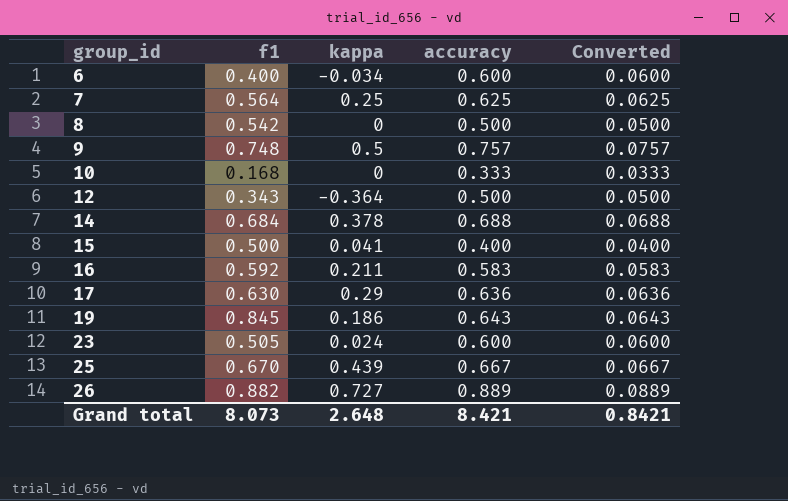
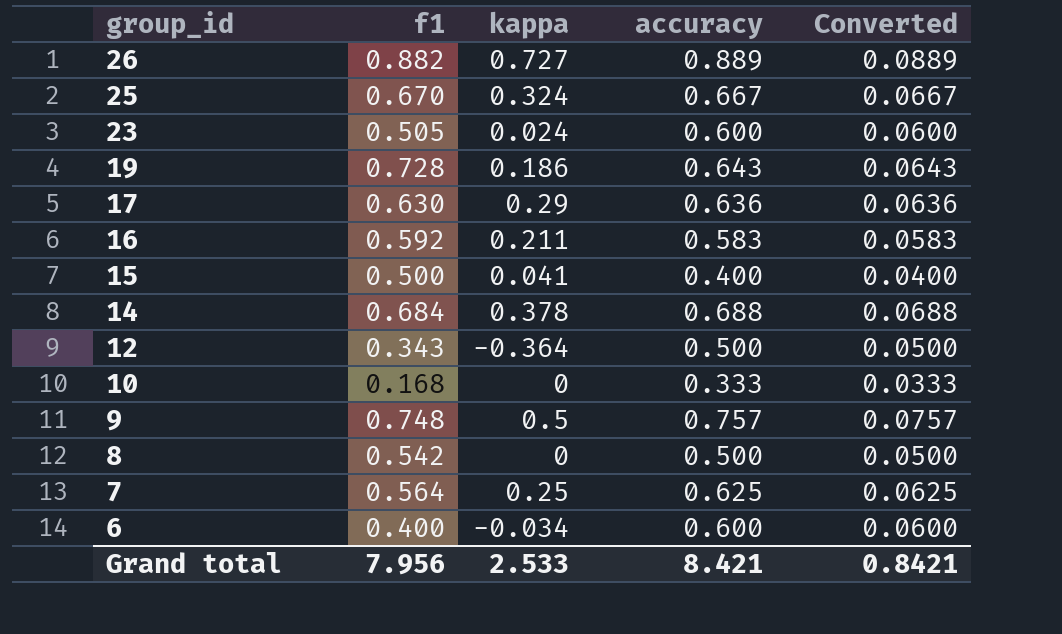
row order: group_id ascending -> group_id descending
25 | kappa: 0.439 -> 0.324
19 | f1: 0.845 -> 0.728
Grand total | f1: 8.073 -> 7.956
Grand total | kappa: 2.648 -> 2.533

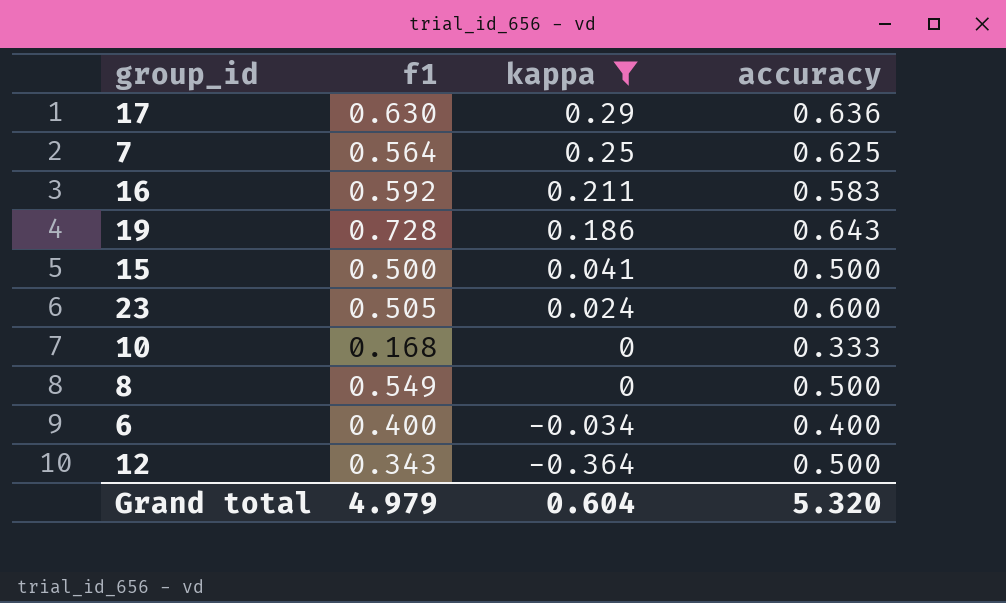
filter: none -> kappa <= 0.29
row order: group_id descending -> kappa descending
column Converted | formula: [accuracy] * 0.1 -> none
15 | accuracy: 0.400 -> 0.500
8 | f1: 0.542 -> 0.549
6 | accuracy: 0.600 -> 0.400
Grand total | f1: 7.956 -> 4.979
Grand total | kappa: 2.533 -> 0.604
Grand total | accuracy: 8.421 -> 5.320

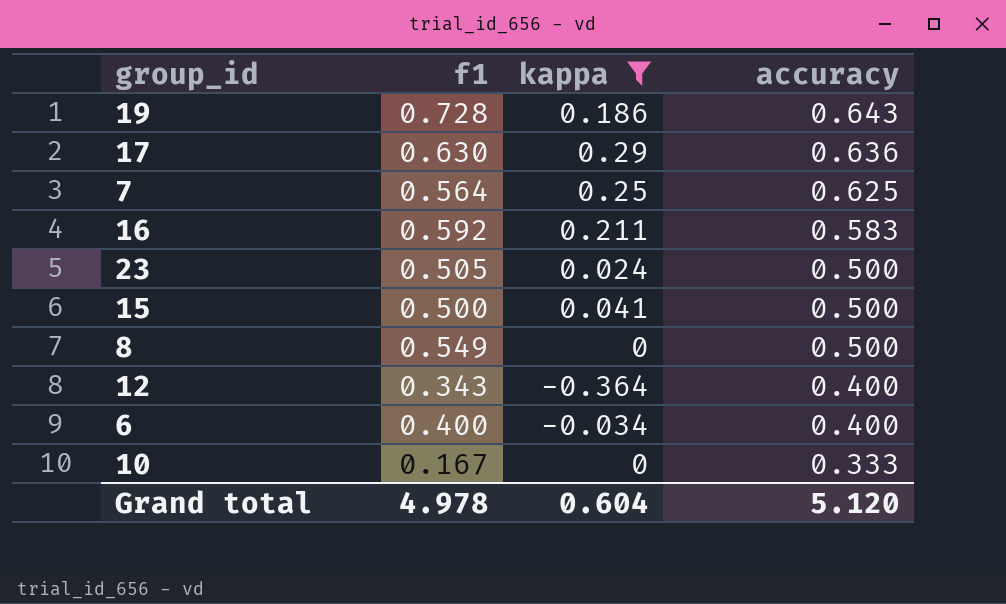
row order: kappa descending -> accuracy descending
23 | accuracy: 0.600 -> 0.500
12 | accuracy: 0.500 -> 0.400
10 | f1: 0.168 -> 0.167
Grand total | f1: 4.979 -> 4.978
Grand total | accuracy: 5.320 -> 5.120

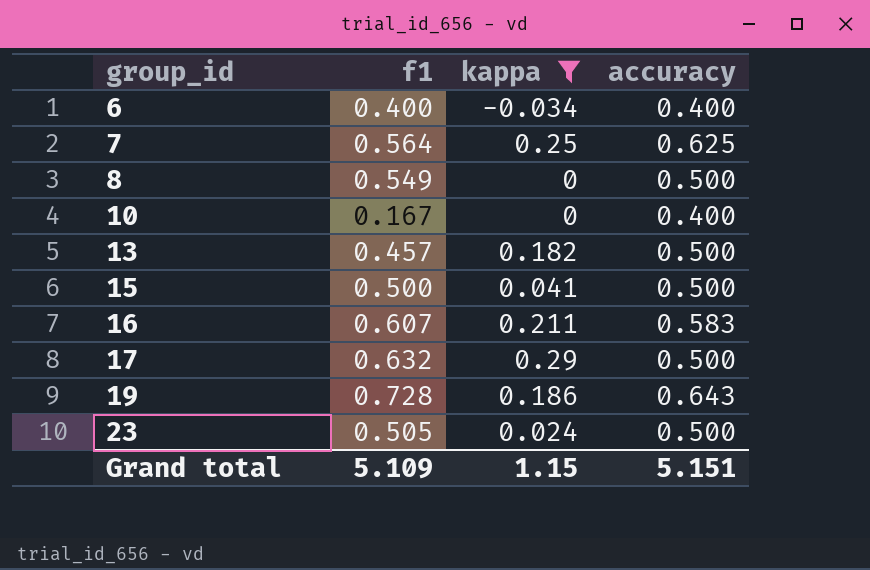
row order: accuracy descending -> group_id ascending
row 12: 0.343 | -0.364 | 0.400 -> none
10 | accuracy: 0.333 -> 0.400
row 13: none -> 0.457 | 0.182 | 0.500
16 | f1: 0.592 -> 0.607
17 | f1: 0.630 -> 0.632
17 | accuracy: 0.636 -> 0.500
Grand total | f1: 4.978 -> 5.109
Grand total | kappa: 0.604 -> 1.15
Grand total | accuracy: 5.120 -> 5.151

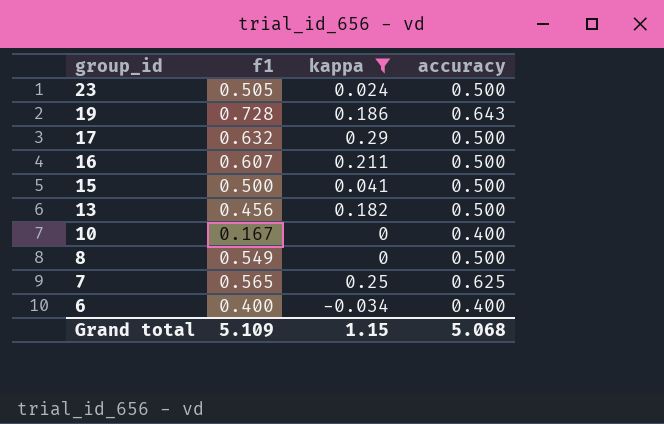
row order: group_id ascending -> group_id descending
16 | accuracy: 0.583 -> 0.500
13 | f1: 0.457 -> 0.456
7 | f1: 0.564 -> 0.565
Grand total | accuracy: 5.151 -> 5.068

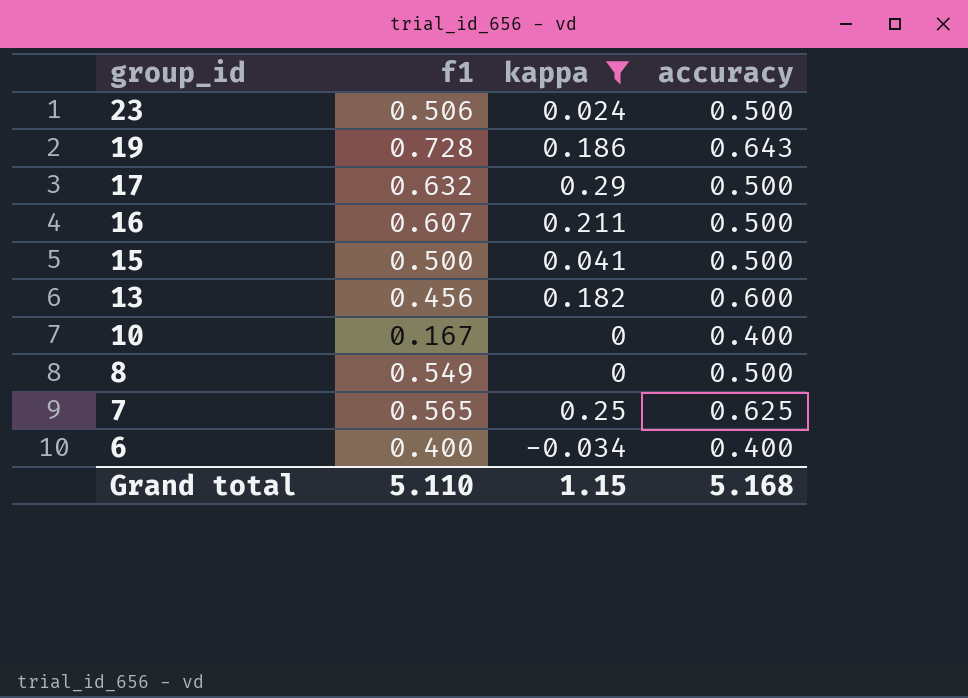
23 | f1: 0.505 -> 0.506
13 | accuracy: 0.500 -> 0.600
Grand total | f1: 5.109 -> 5.110
Grand total | accuracy: 5.068 -> 5.168

